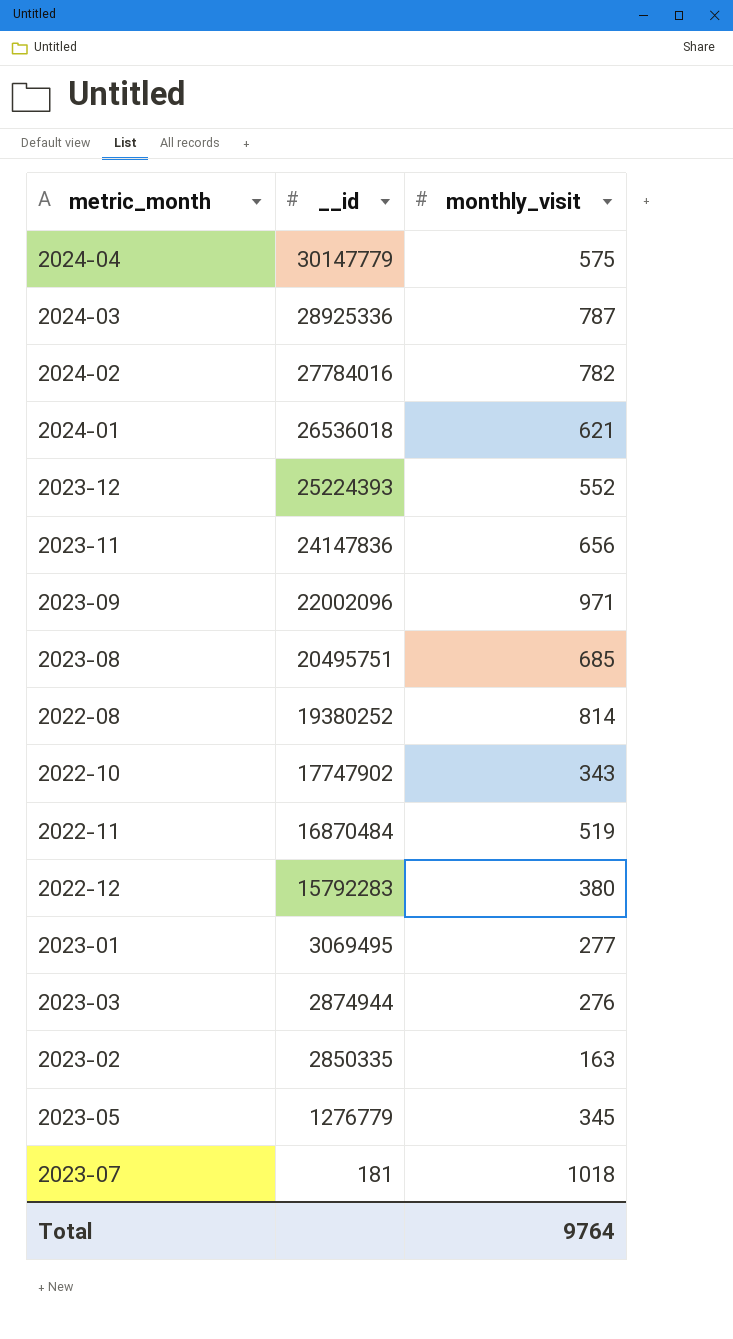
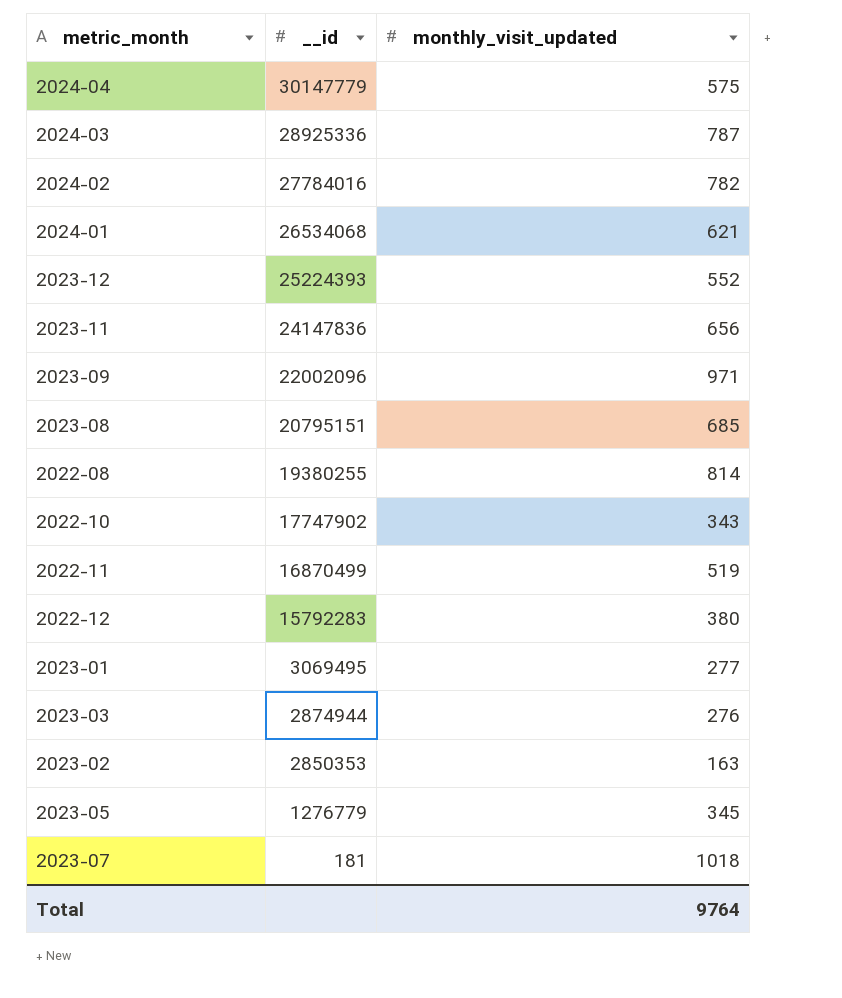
column name: monthly_visit -> monthly_visit_updated
2024-01 | __id: 26536018 -> 26534068
2023-08 | __id: 20495751 -> 20795151
2022-08 | __id: 19380252 -> 19380255
2022-11 | __id: 16870484 -> 16870499
2023-02 | __id: 2850335 -> 2850353

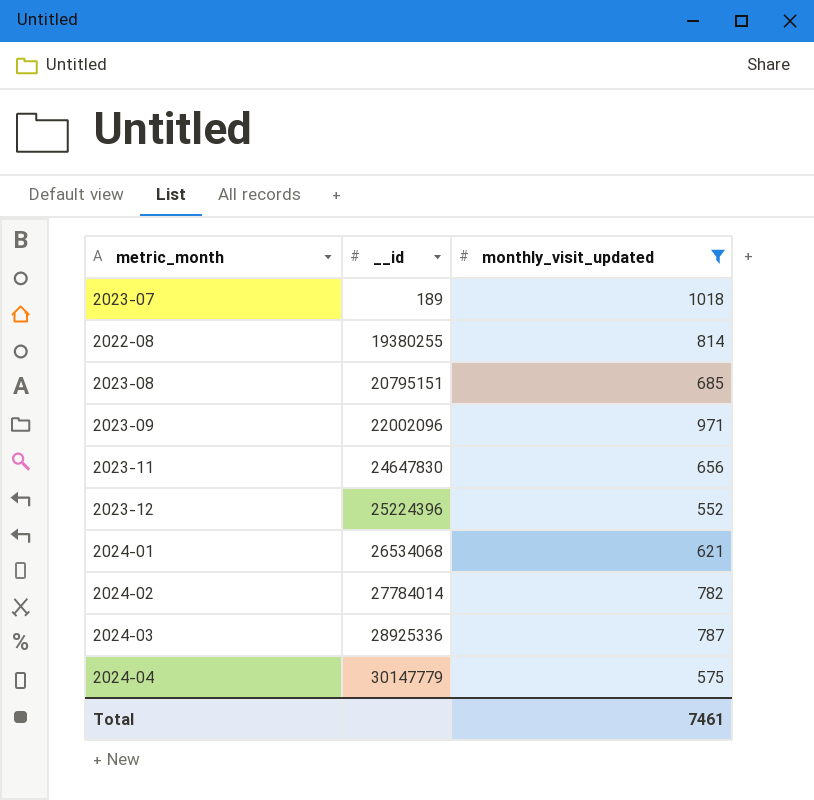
filter: none -> monthly_visit_updated >= 552
row order: __id descending -> __id ascending
2023-07 | __id: 181 -> 189
2023-11 | __id: 24147836 -> 24647830
2023-12 | __id: 25224393 -> 25224396
2024-02 | __id: 27784016 -> 27784014
Total | monthly_visit_updated: 9764 -> 7461

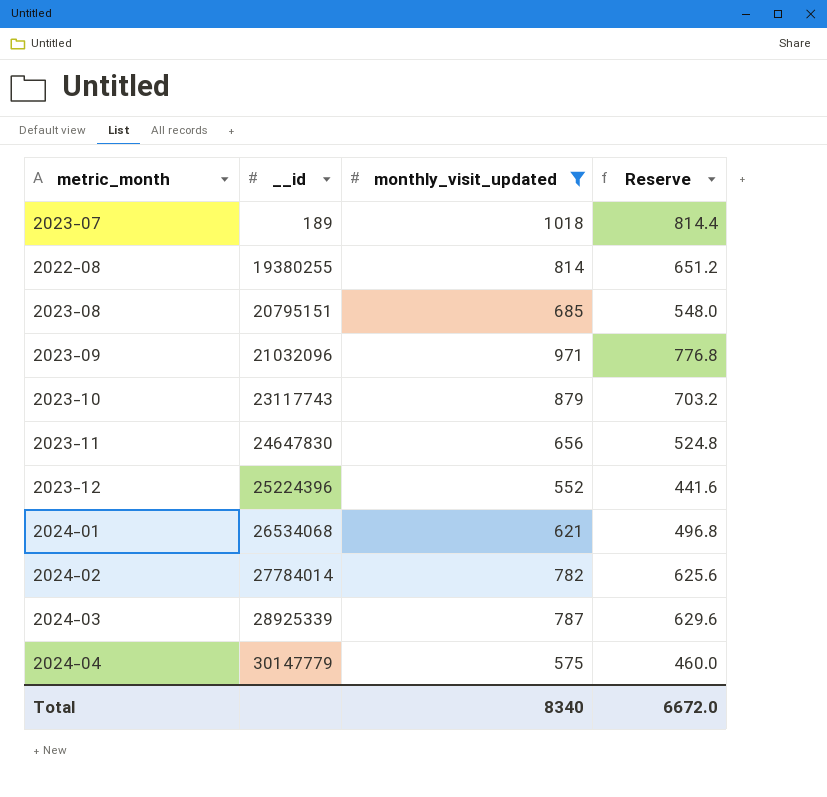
column Reserve | formula: none -> [monthly_visit_updated] * 0.8
2023-09 | __id: 22002096 -> 21032096
row 2023-10: none -> 23117743 | 879 | 703.2
2024-03 | __id: 28925336 -> 28925339
Total | monthly_visit_updated: 7461 -> 8340

